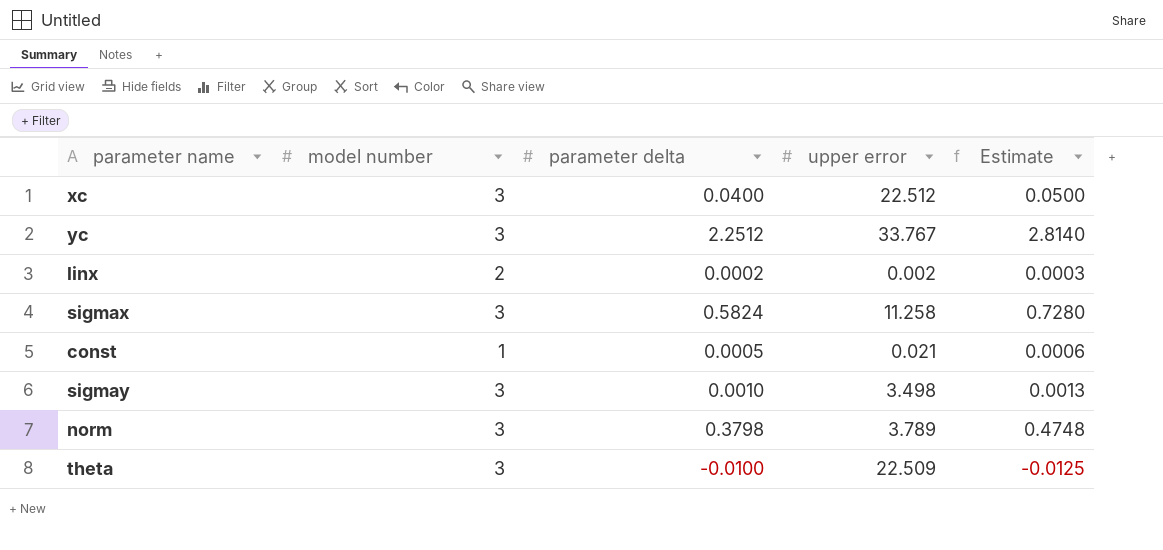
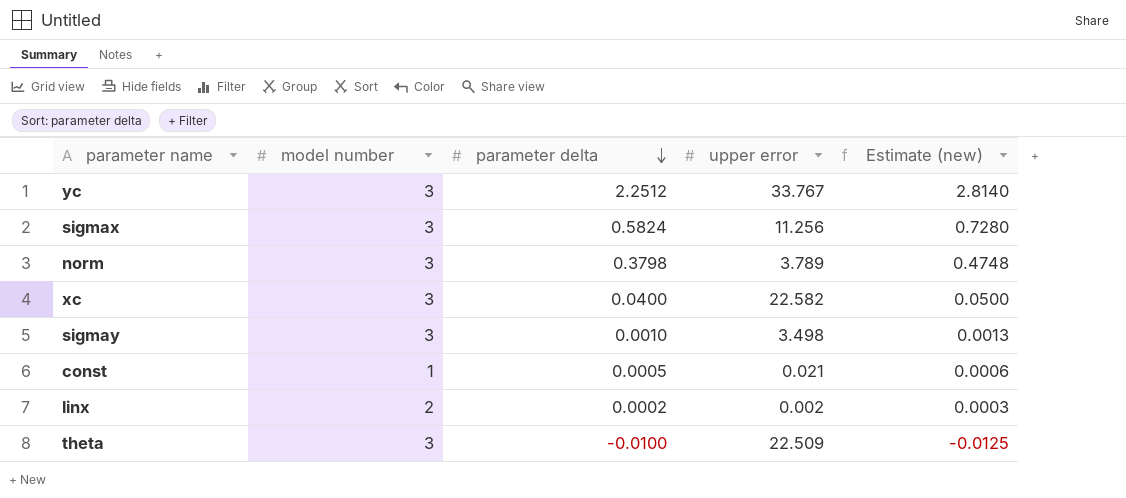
row order: none -> parameter delta descending
column name: Estimate -> Estimate (new)
sigmax | upper error: 11.258 -> 11.256
xc | upper error: 22.512 -> 22.582

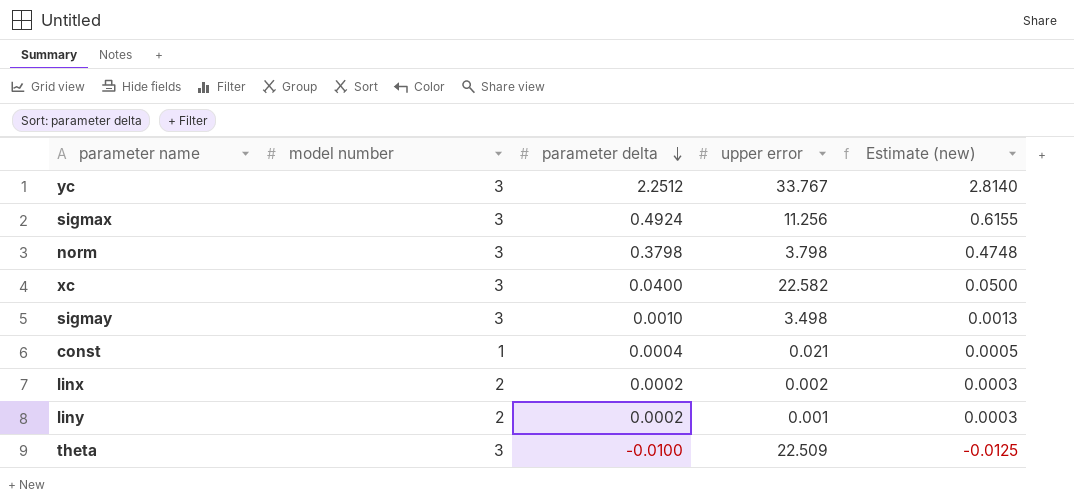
sigmax | parameter delta: 0.5824 -> 0.4924
sigmax | Estimate (new): 0.7280 -> 0.6155
norm | upper error: 3.789 -> 3.798
const | parameter delta: 0.0005 -> 0.0004
const | Estimate (new): 0.0006 -> 0.0005
row liny: none -> 2 | 0.0002 | 0.001 | 0.0003

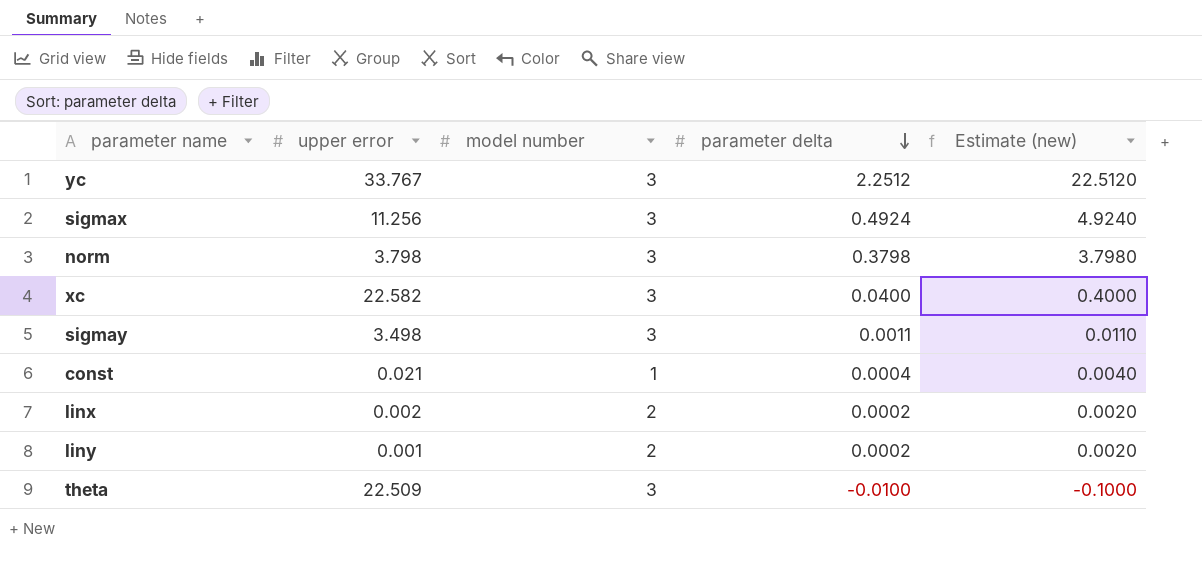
column upper error | position: 4 -> 2
column Estimate (new) | formula: [parameter delta] * 1.25 -> [parameter delta] * 10
sigmay | parameter delta: 0.0010 -> 0.0011

